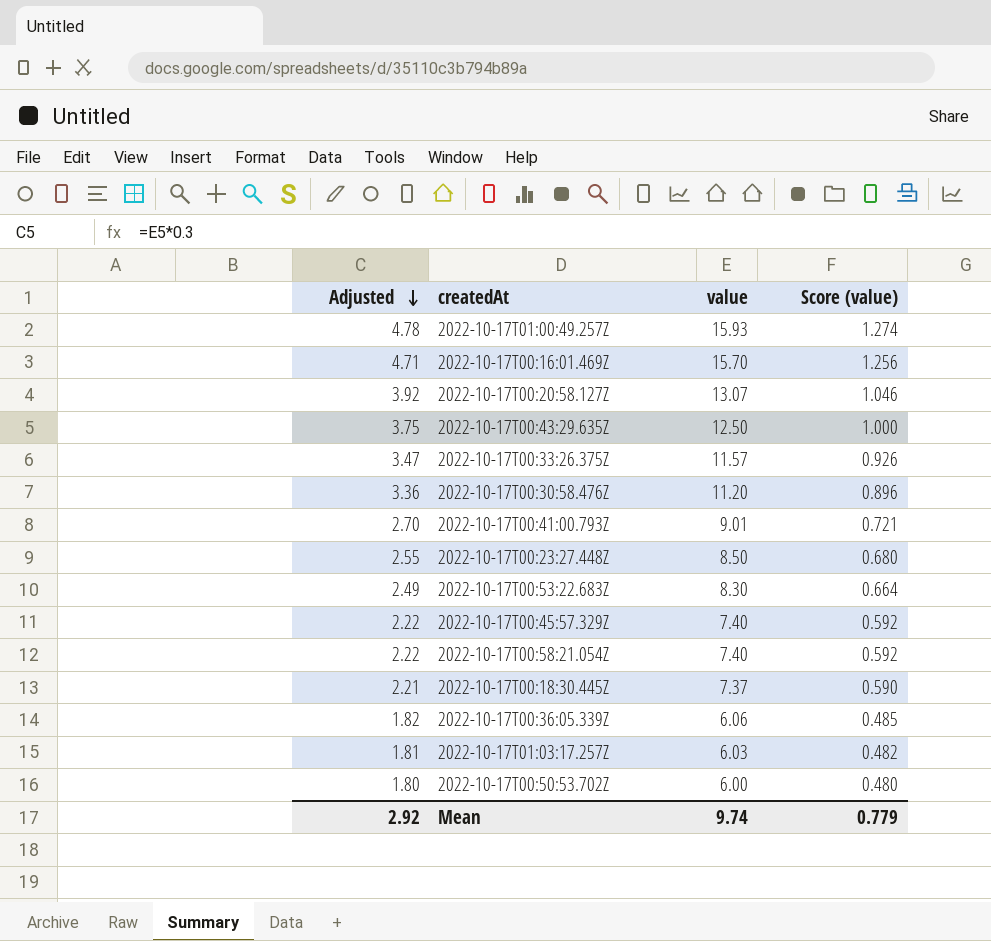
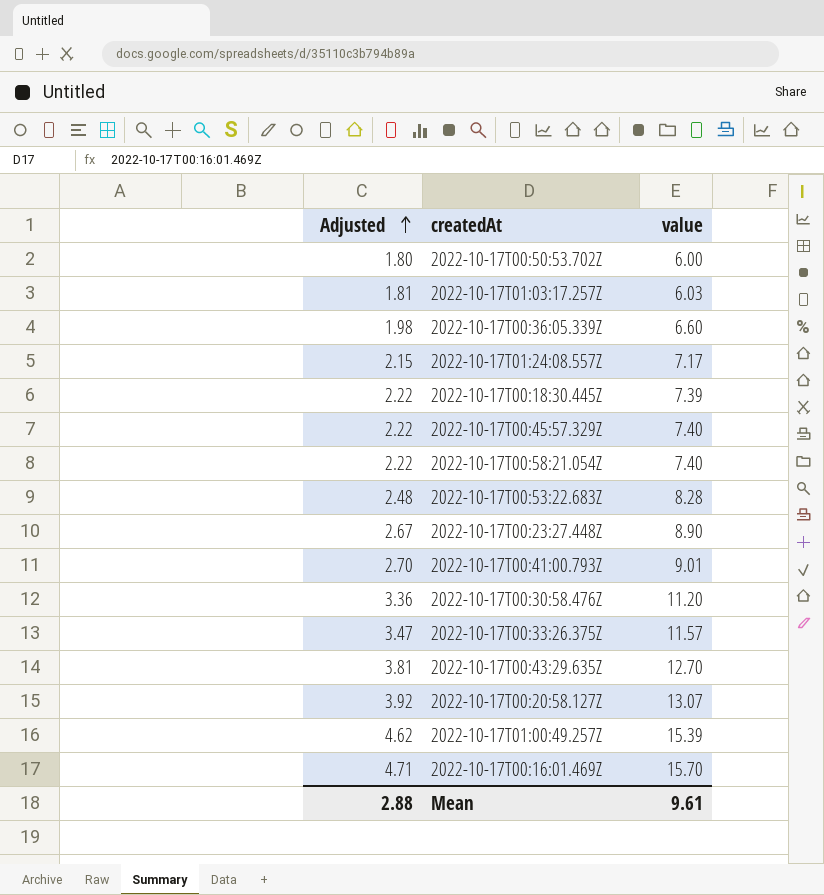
row order: Adjusted descending -> Adjusted ascending
column Score (value) | formula: [value] * 0.08 -> none
2022-10-17T00:36:05.339Z | Adjusted: 1.82 -> 1.98
2022-10-17T00:36:05.339Z | value: 6.06 -> 6.60
row 2022-10-17T01:24:08.557Z: none -> 2.15 | 7.17
2022-10-17T00:18:30.445Z | Adjusted: 2.21 -> 2.22
2022-10-17T00:18:30.445Z | value: 7.37 -> 7.39
2022-10-17T00:53:22.683Z | Adjusted: 2.49 -> 2.48
2022-10-17T00:53:22.683Z | value: 8.30 -> 8.28
2022-10-17T00:23:27.448Z | Adjusted: 2.55 -> 2.67
2022-10-17T00:23:27.448Z | value: 8.50 -> 8.90
2022-10-17T00:43:29.635Z | Adjusted: 3.75 -> 3.81
2022-10-17T00:43:29.635Z | value: 12.50 -> 12.70
2022-10-17T01:00:49.257Z | Adjusted: 4.78 -> 4.62
2022-10-17T01:00:49.257Z | value: 15.93 -> 15.39
Mean | Adjusted: 2.92 -> 2.88
Mean | value: 9.74 -> 9.61

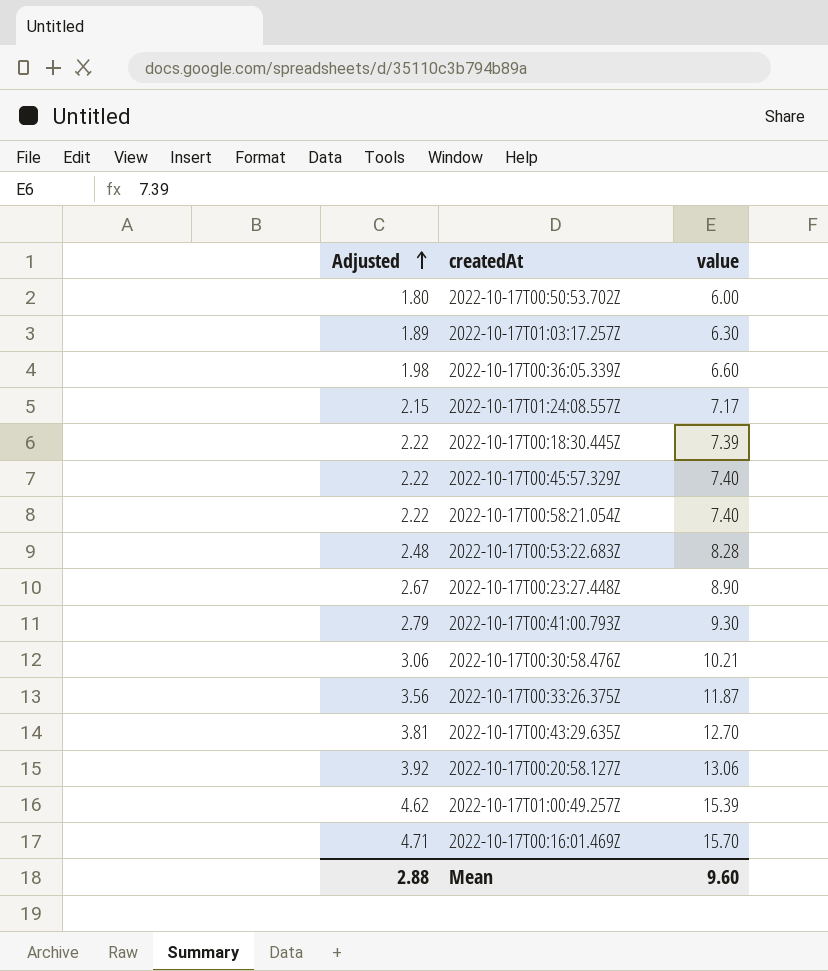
2022-10-17T01:03:17.257Z | Adjusted: 1.81 -> 1.89
2022-10-17T01:03:17.257Z | value: 6.03 -> 6.30
2022-10-17T00:41:00.793Z | Adjusted: 2.70 -> 2.79
2022-10-17T00:41:00.793Z | value: 9.01 -> 9.30
2022-10-17T00:30:58.476Z | Adjusted: 3.36 -> 3.06
2022-10-17T00:30:58.476Z | value: 11.20 -> 10.21
2022-10-17T00:33:26.375Z | Adjusted: 3.47 -> 3.56
2022-10-17T00:33:26.375Z | value: 11.57 -> 11.87
2022-10-17T00:20:58.127Z | value: 13.07 -> 13.06
Mean | value: 9.61 -> 9.60

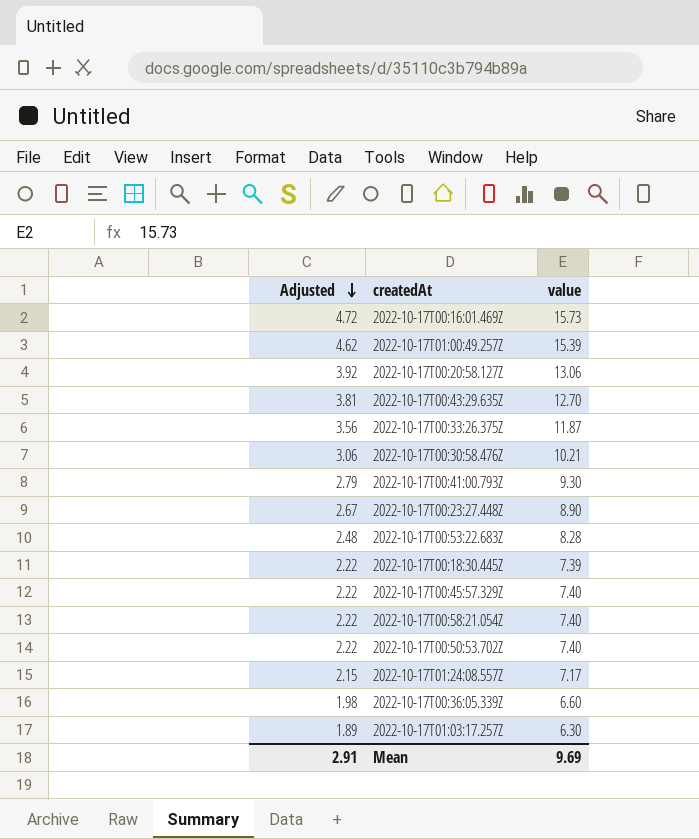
row order: Adjusted ascending -> Adjusted descending
2022-10-17T00:16:01.469Z | Adjusted: 4.71 -> 4.72
2022-10-17T00:16:01.469Z | value: 15.70 -> 15.73
2022-10-17T00:50:53.702Z | Adjusted: 1.80 -> 2.22
2022-10-17T00:50:53.702Z | value: 6.00 -> 7.40
Mean | Adjusted: 2.88 -> 2.91
Mean | value: 9.60 -> 9.69

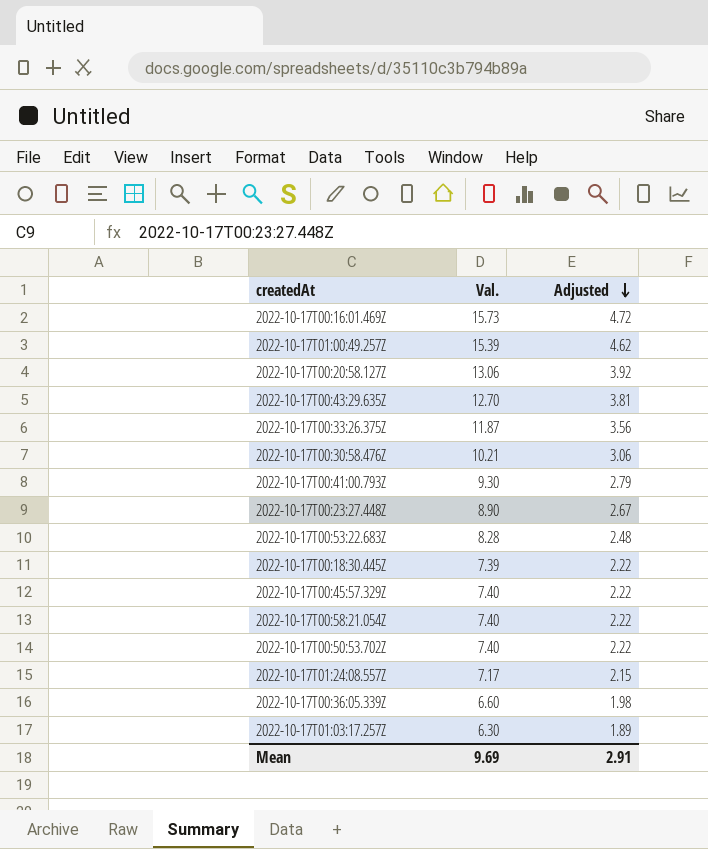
column name: value -> Val.
column Adjusted | position: 1 -> 3

